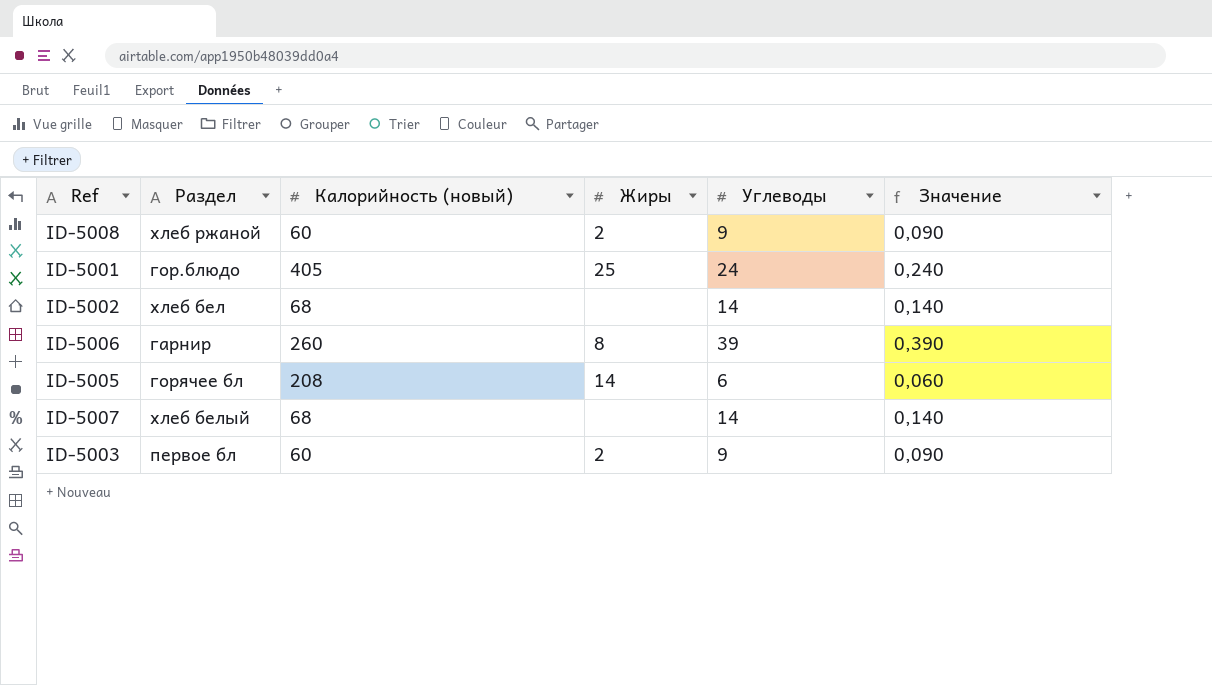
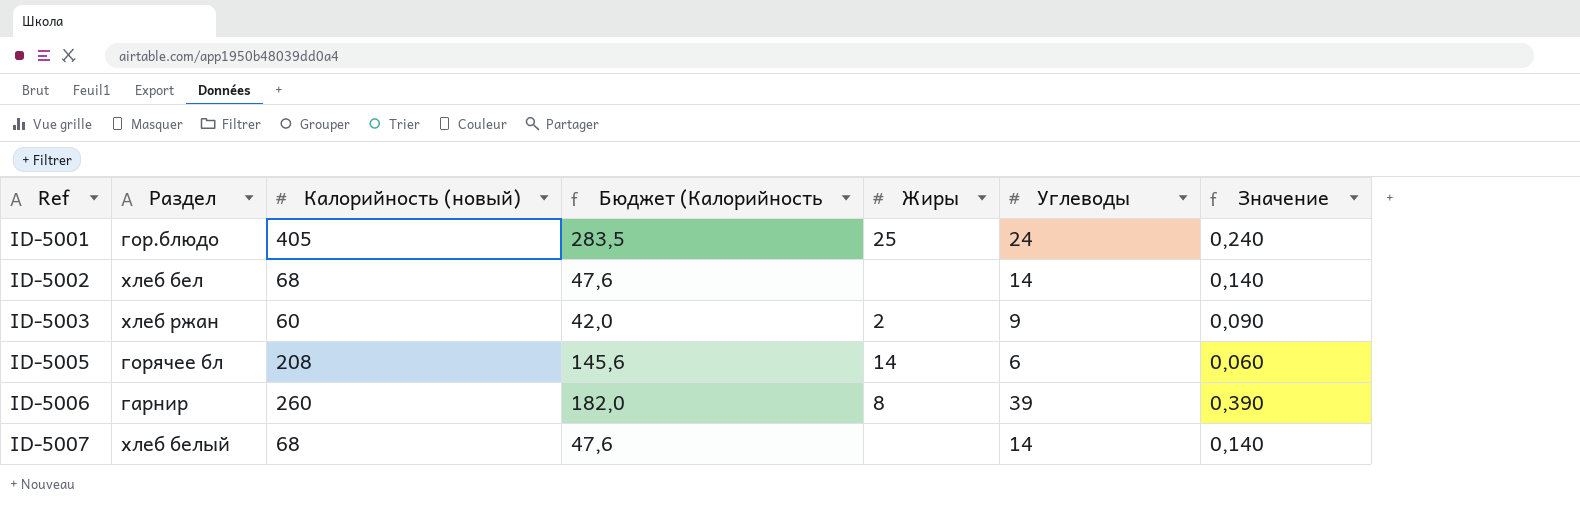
row order: none -> Ref ascending
column Бюджет (Калорийность | formula: none -> [Калорийность (новый)] * 0,7
row ID-5008: хлеб ржаной | 60 | 2 | 9 | 0,090 -> none
ID-5003 | Раздел: первое бл -> хлеб ржан

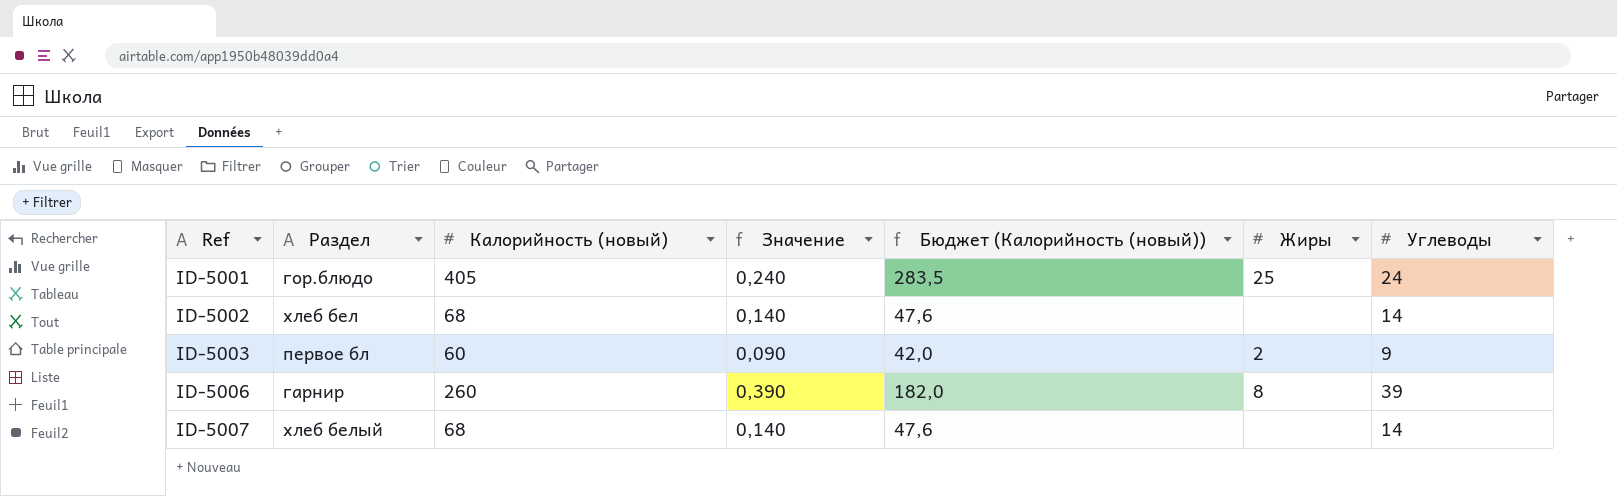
column Значение | position: 7 -> 4
column name: Бюджет (Калорийность -> Бюджет (Калорийность (новый))
row ID-5005: горячее бл | 208 | 145,6 | 14 | 6 | 0,060 -> none
ID-5003 | Раздел: хлеб ржан -> первое бл

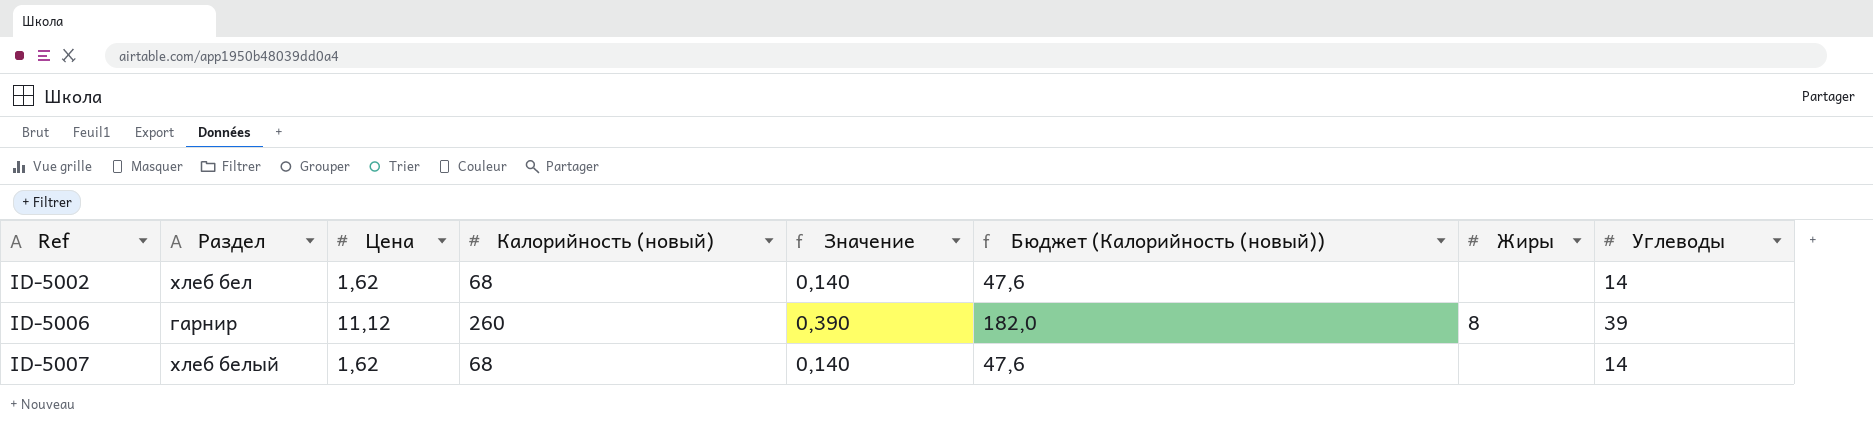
column Цена | position: none -> 3
row ID-5001: гор.блюдо | 405 | 0,240 | 283,5 | 25 | 24 -> none
row ID-5003: первое бл | 60 | 0,090 | 42,0 | 2 | 9 -> none

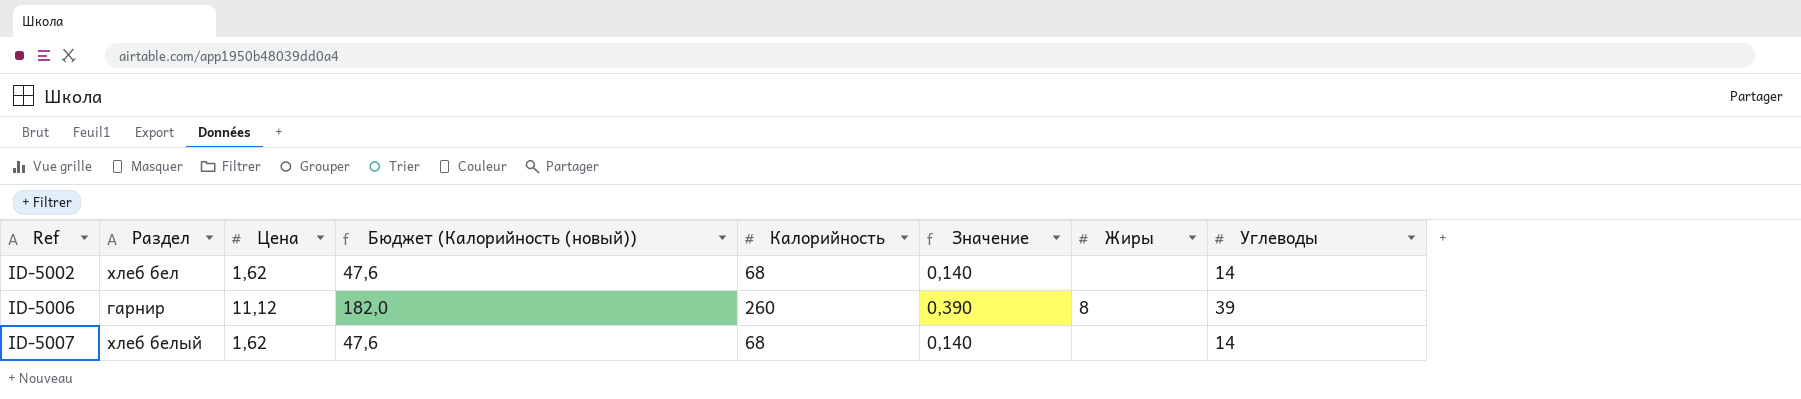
column Бюджет (Калорийность (новый)) | position: 6 -> 4
column name: Калорийность (новый) -> Калорийность

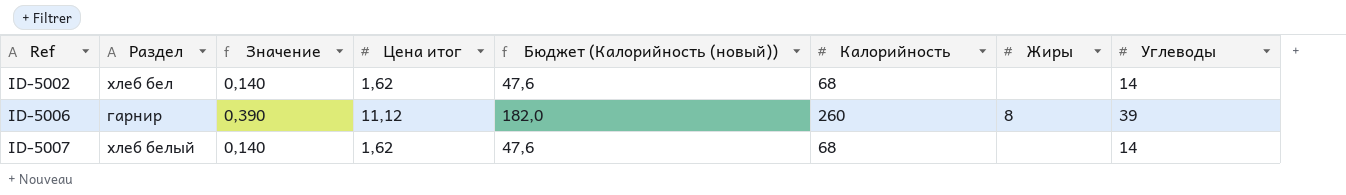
column Значение | position: 6 -> 3
column name: Цена -> Цена итог

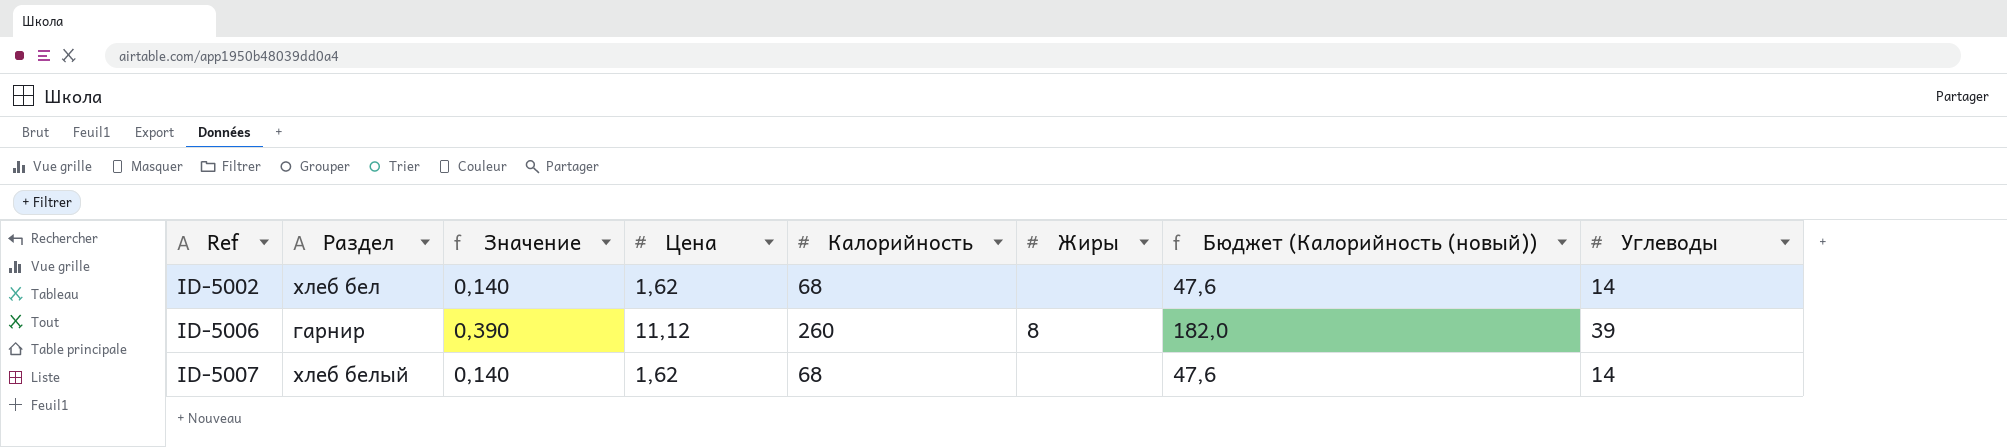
column name: Цена итог -> Цена
column Бюджет (Калорийность (новый)) | position: 5 -> 7

